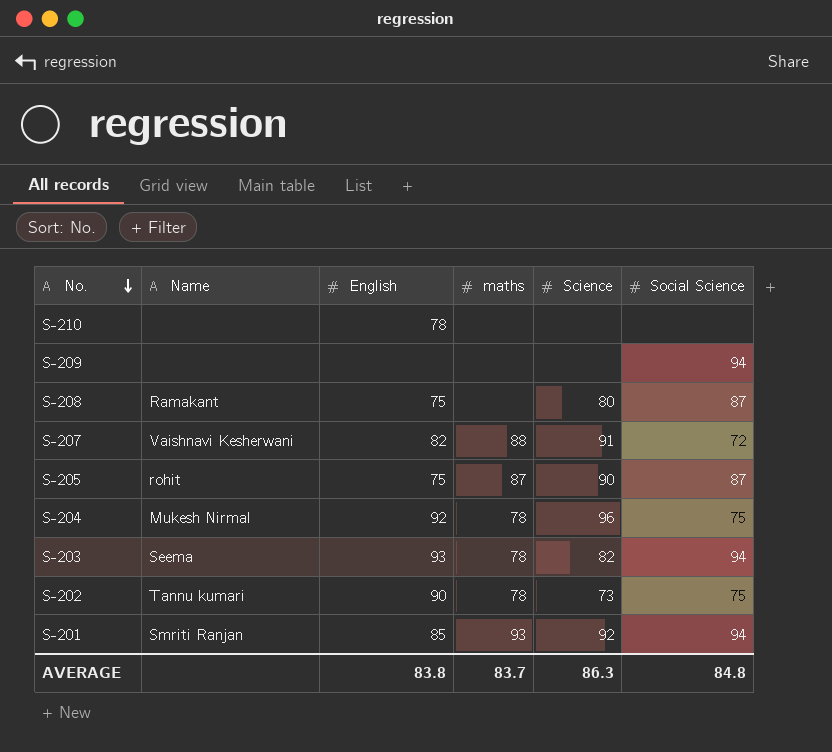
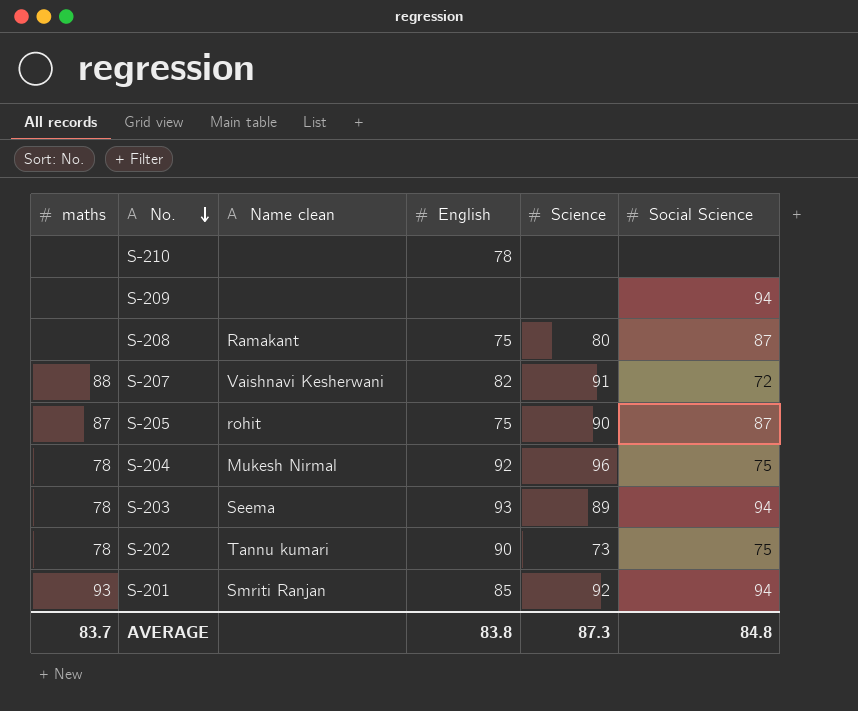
column maths | position: 4 -> 1
column name: Name -> Name clean
S-203 | Science: 82 -> 89
AVERAGE | Science: 86.3 -> 87.3

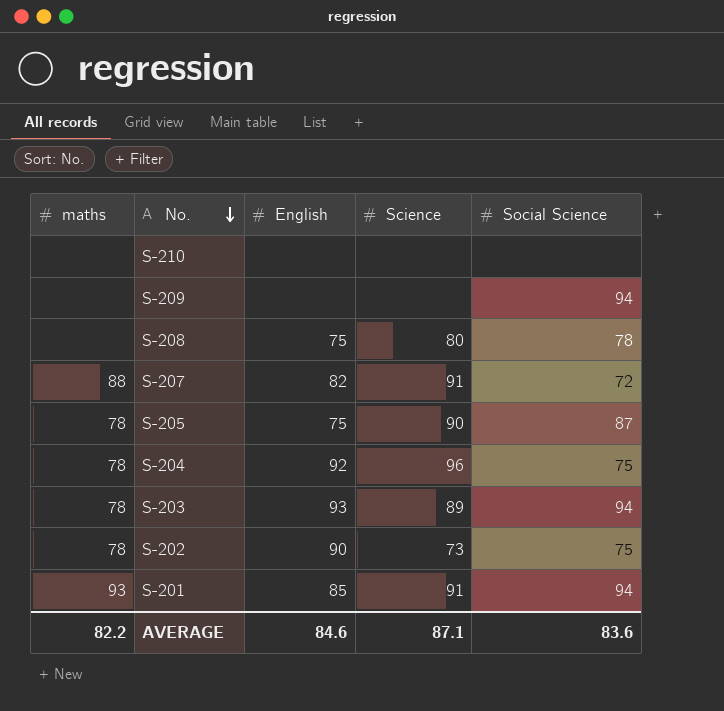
column Name clean | position: 3 -> none
S-210 | English: 78 -> none
S-208 | Social Science: 87 -> 78
S-205 | maths: 87 -> 78
S-201 | Science: 92 -> 91
AVERAGE | maths: 83.7 -> 82.2
AVERAGE | English: 83.8 -> 84.6
AVERAGE | Science: 87.3 -> 87.1
AVERAGE | Social Science: 84.8 -> 83.6

